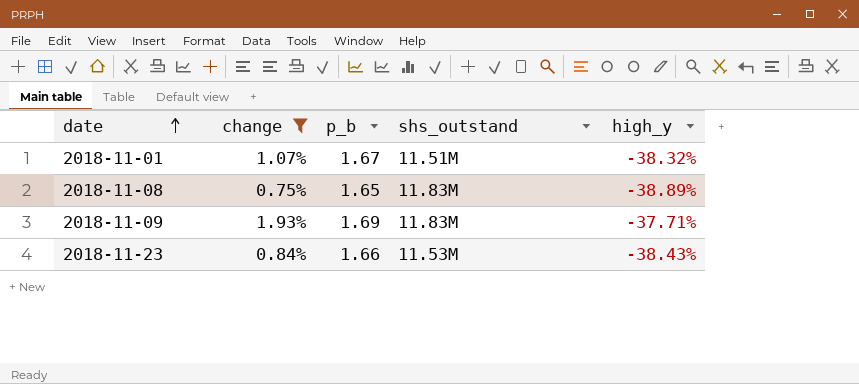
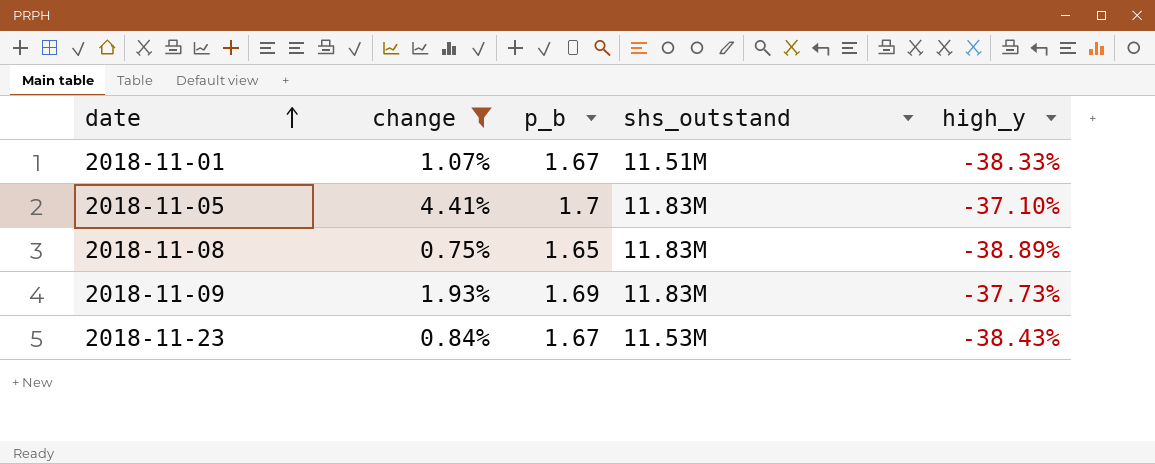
2018-11-01 | high_y: -38.32% -> -38.33%
row 2018-11-05: none -> 4.41% | 1.7 | 11.83M | -37.10%
2018-11-09 | high_y: -37.71% -> -37.73%
2018-11-23 | p_b: 1.66 -> 1.67

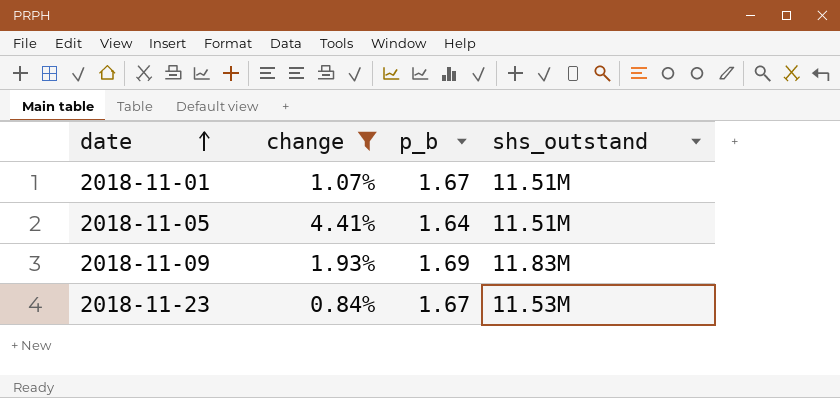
column high_y | position: 5 -> none
row 2018-11-08: 0.75% | 1.65 | 11.83M | -38.89% -> none
2018-11-05 | p_b: 1.7 -> 1.64
2018-11-05 | shs_outstand: 11.83M -> 11.51M

